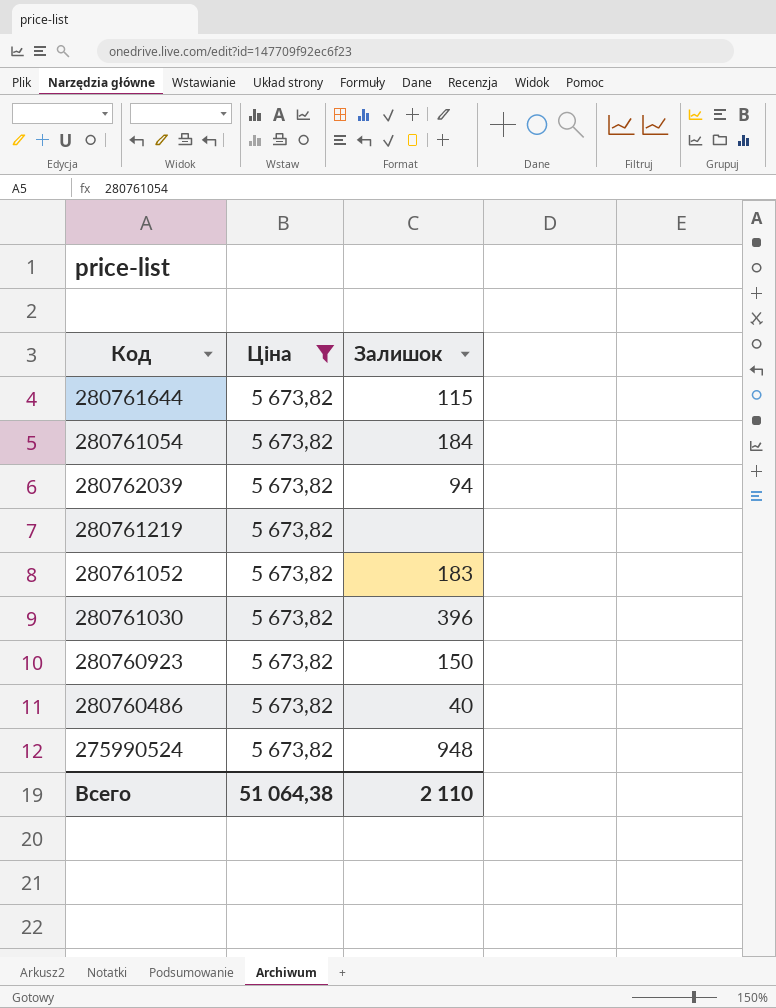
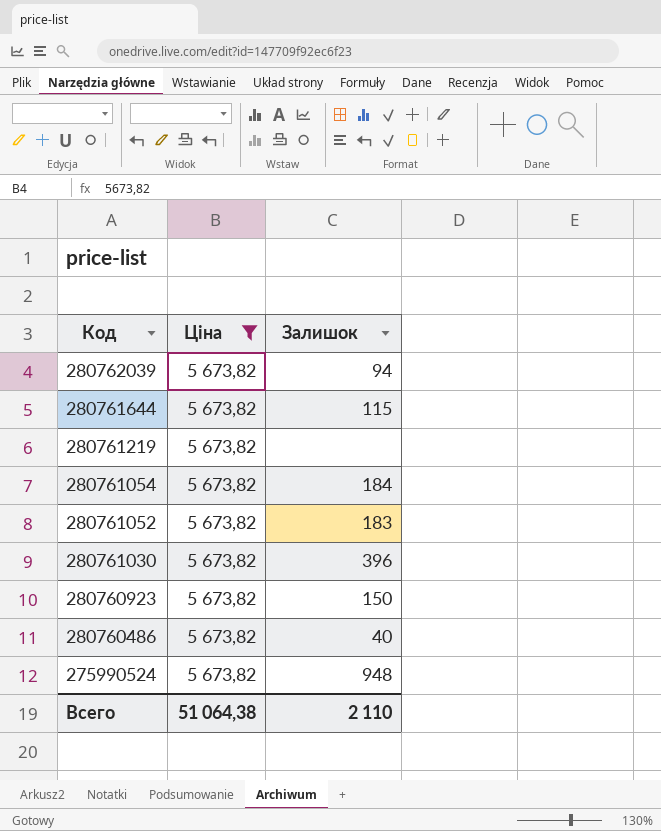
row order: none -> Код descending

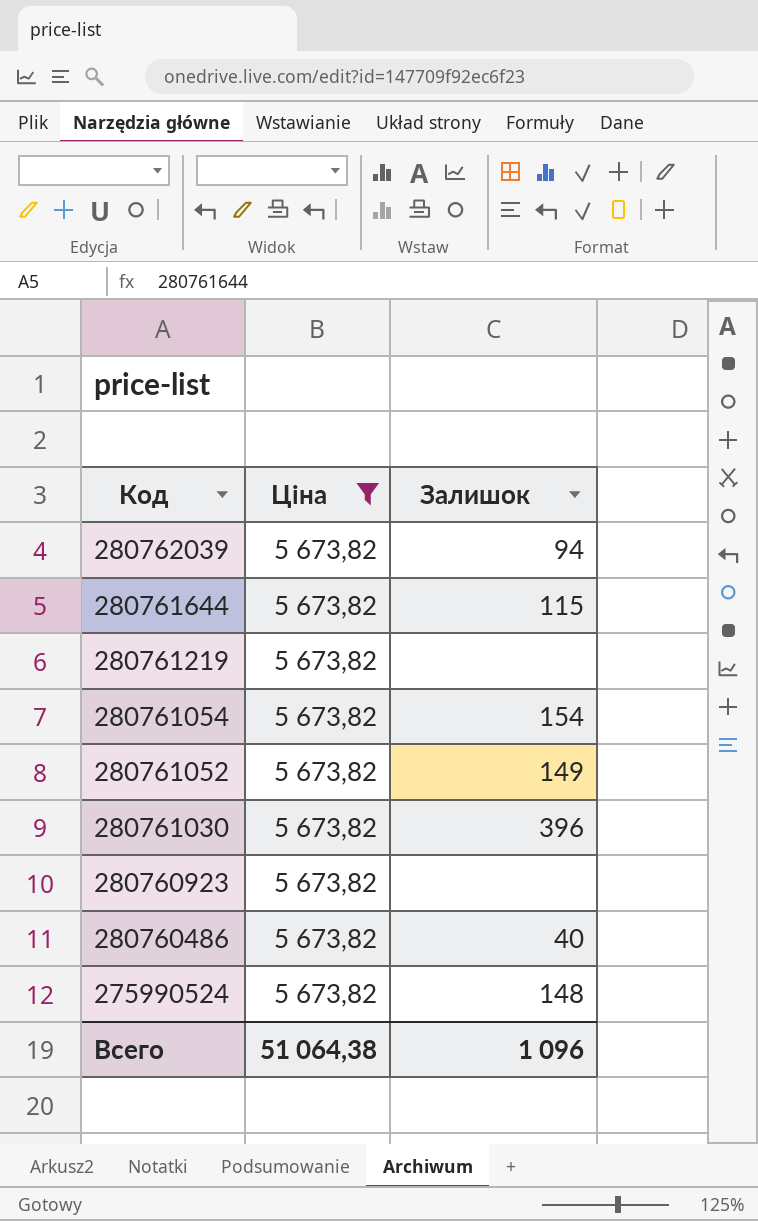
280761054 | Залишок: 184 -> 154
280761052 | Залишок: 183 -> 149
280760923 | Залишок: 150 -> none
275990524 | Залишок: 948 -> 148
Всего | Залишок: 2 110 -> 1 096

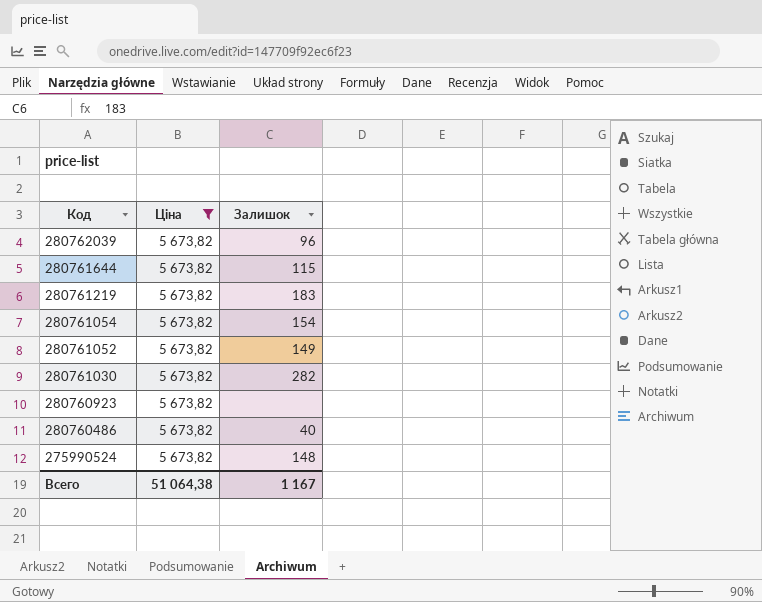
280762039 | Залишок: 94 -> 96
280761219 | Залишок: none -> 183
280761030 | Залишок: 396 -> 282
Всего | Залишок: 1 096 -> 1 167

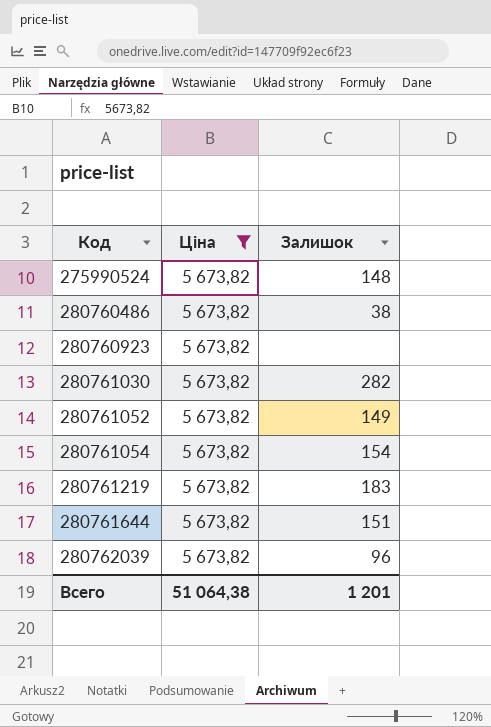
row order: Код descending -> Код ascending
280760486 | Залишок: 40 -> 38
280761644 | Залишок: 115 -> 151
Всего | Залишок: 1 167 -> 1 201

